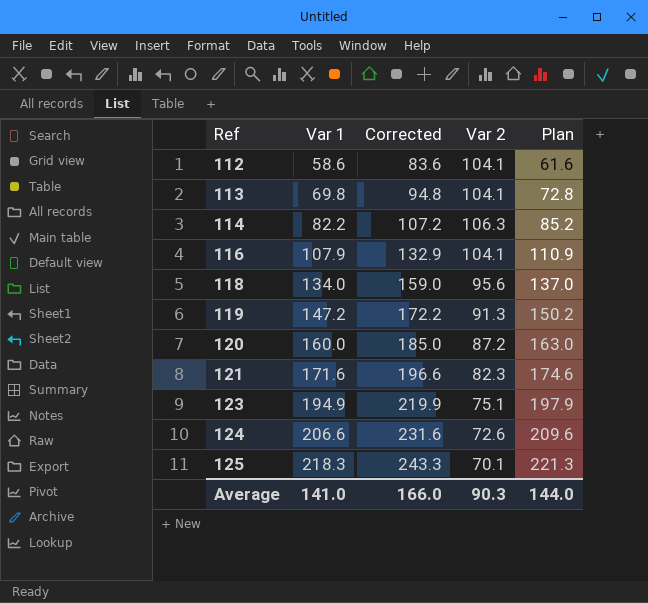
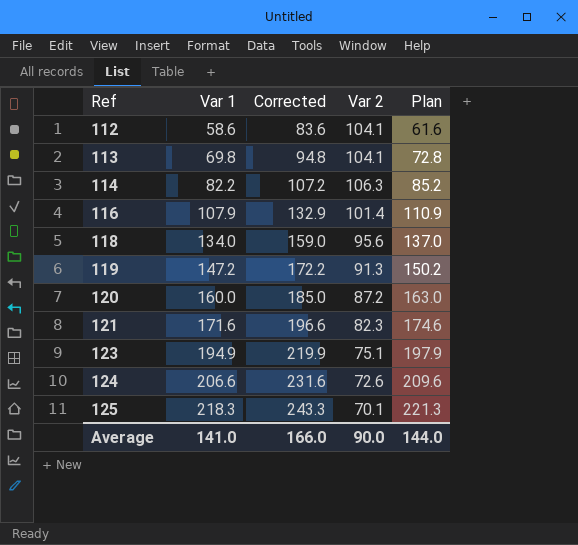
116 | Var 2: 104.1 -> 101.4
Average | Var 2: 90.3 -> 90.0

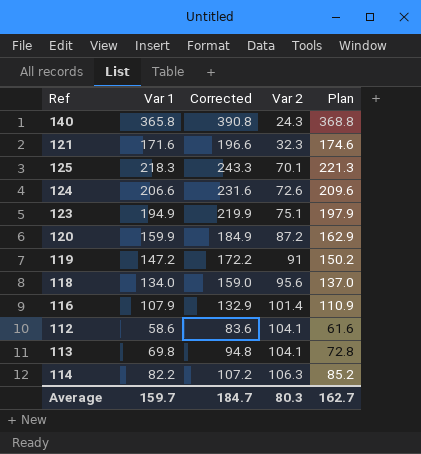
row order: Ref ascending -> Var 2 ascending
row 140: none -> 365.8 | 390.8 | 24.3 | 368.8
121 | Var 2: 82.3 -> 32.3
120 | Var 1: 160.0 -> 159.9
120 | Corrected: 185.0 -> 184.9
120 | Plan: 163.0 -> 162.9
119 | Var 2: 91.3 -> 91
Average | Var 1: 141.0 -> 159.7
Average | Corrected: 166.0 -> 184.7
Average | Var 2: 90.0 -> 80.3
Average | Plan: 144.0 -> 162.7

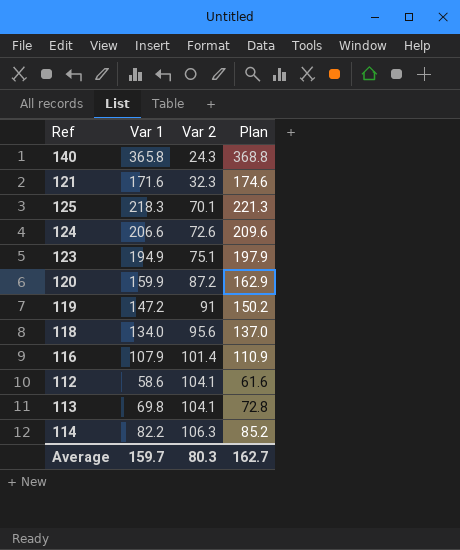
column Corrected | formula: [Var 1] + 25 -> none

